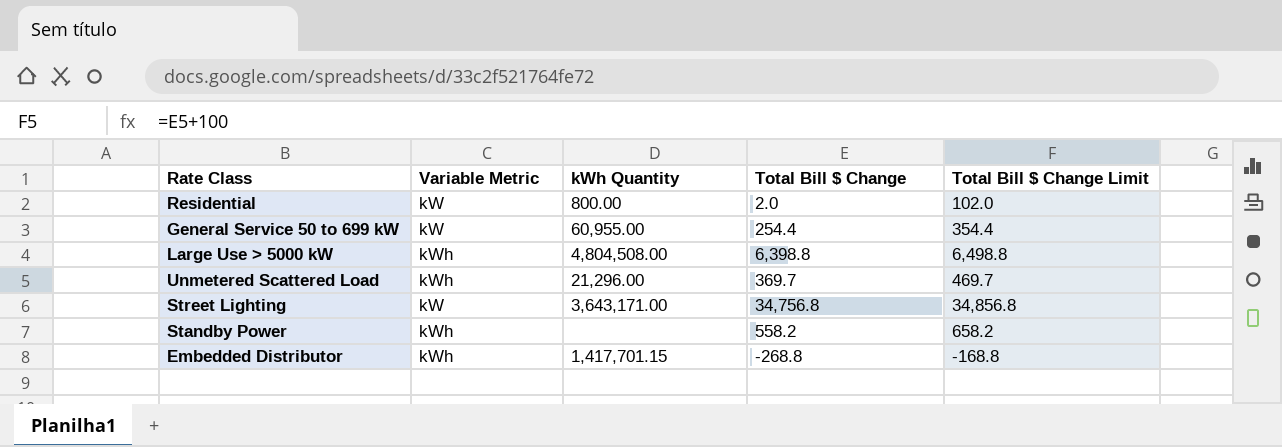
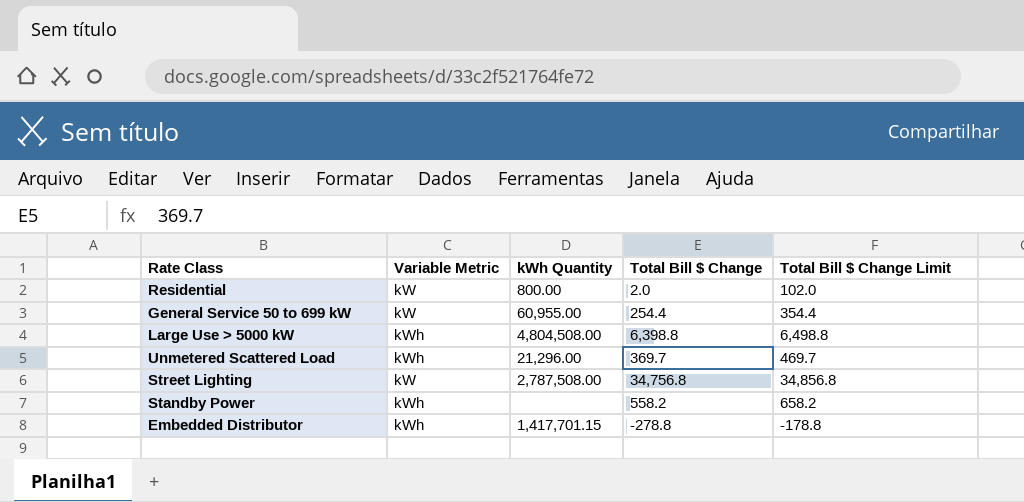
Street Lighting | kWh Quantity: 3,643,171.00 -> 2,787,508.00
Embedded Distributor | Total Bill $ Change: -268.8 -> -278.8
Embedded Distributor | Total Bill $ Change Limit: -168.8 -> -178.8

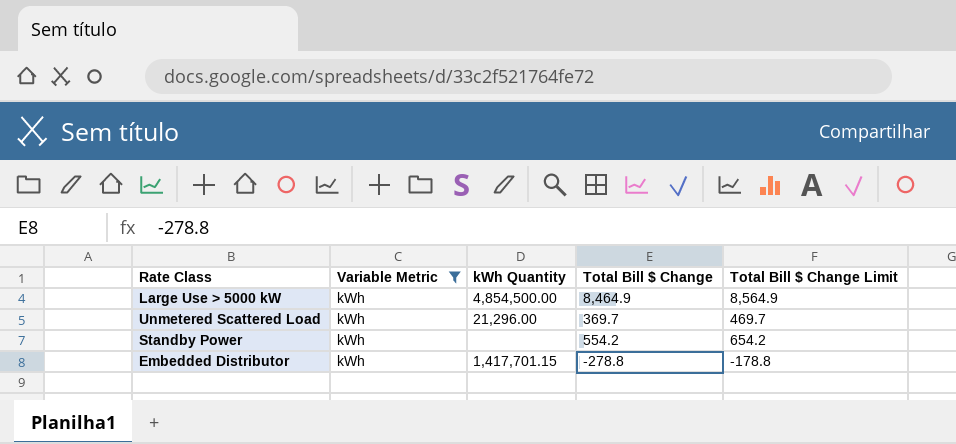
filter: none -> Variable Metric = kWh
Large Use > 5000 kW | kWh Quantity: 4,804,508.00 -> 4,854,500.00
Large Use > 5000 kW | Total Bill $ Change: 6,398.8 -> 8,464.9
Large Use > 5000 kW | Total Bill $ Change Limit: 6,498.8 -> 8,564.9
Standby Power | Total Bill $ Change: 558.2 -> 554.2
Standby Power | Total Bill $ Change Limit: 658.2 -> 654.2

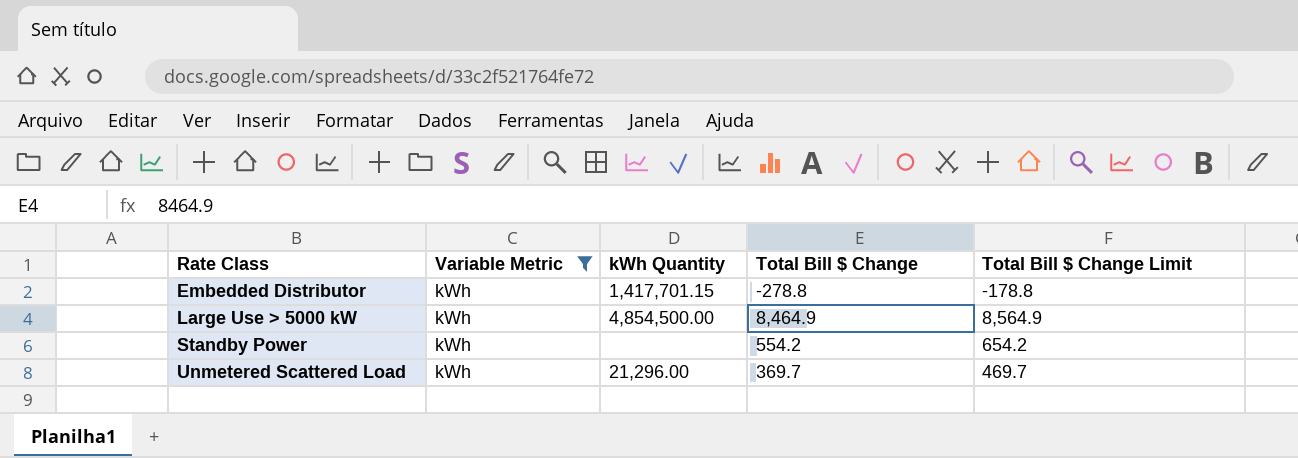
row order: none -> Rate Class ascending

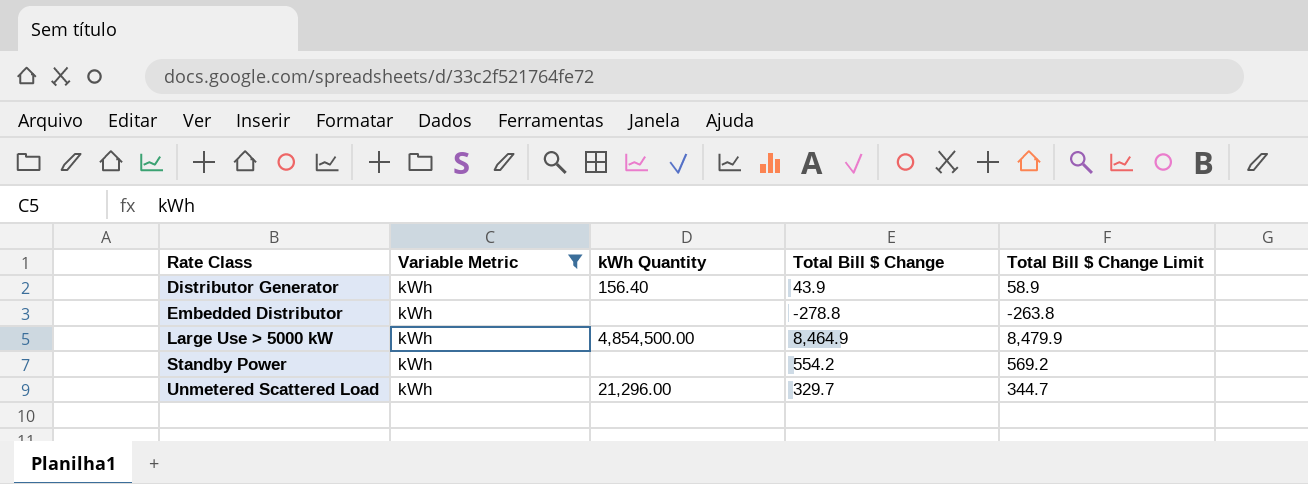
column Total Bill $ Change Limit | formula: [Total Bill $ Change] + 100 -> [Total Bill $ Change] + 15
row Distributor Generator: none -> kWh | 156.40 | 43.9 | 58.9
Embedded Distributor | kWh Quantity: 1,417,701.15 -> none
Unmetered Scattered Load | Total Bill $ Change: 369.7 -> 329.7

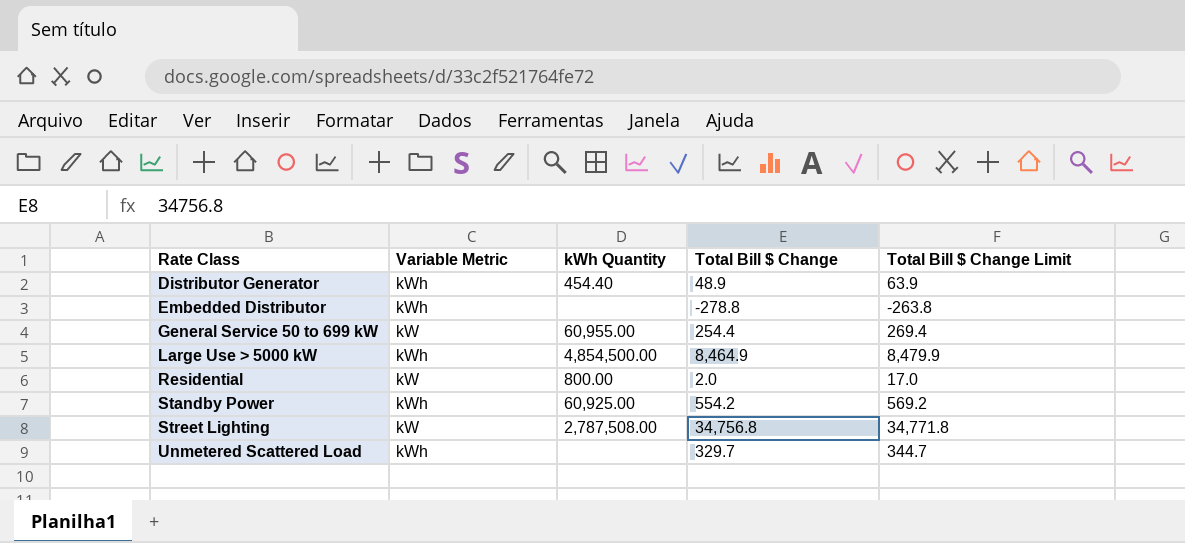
filter: Variable Metric = kWh -> none
Distributor Generator | kWh Quantity: 156.40 -> 454.40
Distributor Generator | Total Bill $ Change: 43.9 -> 48.9
Distributor Generator | Total Bill $ Change Limit: 58.9 -> 63.9
Standby Power | kWh Quantity: none -> 60,925.00
Unmetered Scattered Load | kWh Quantity: 21,296.00 -> none

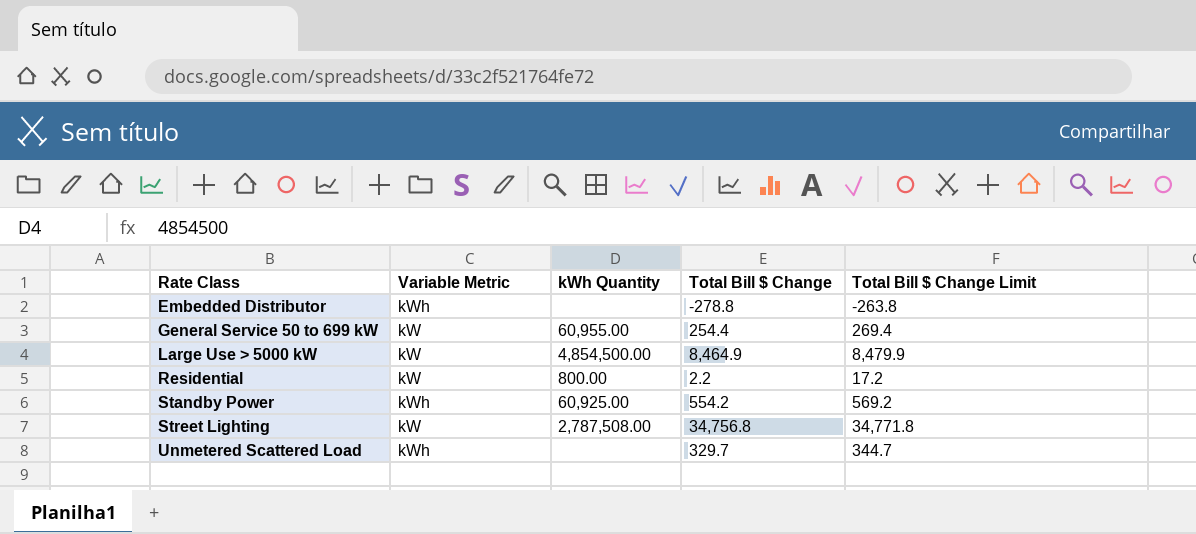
row Distributor Generator: kWh | 454.40 | 48.9 | 63.9 -> none
Large Use > 5000 kW | Variable Metric: kWh -> kW
Residential | Total Bill $ Change: 2.0 -> 2.2
Residential | Total Bill $ Change Limit: 17.0 -> 17.2

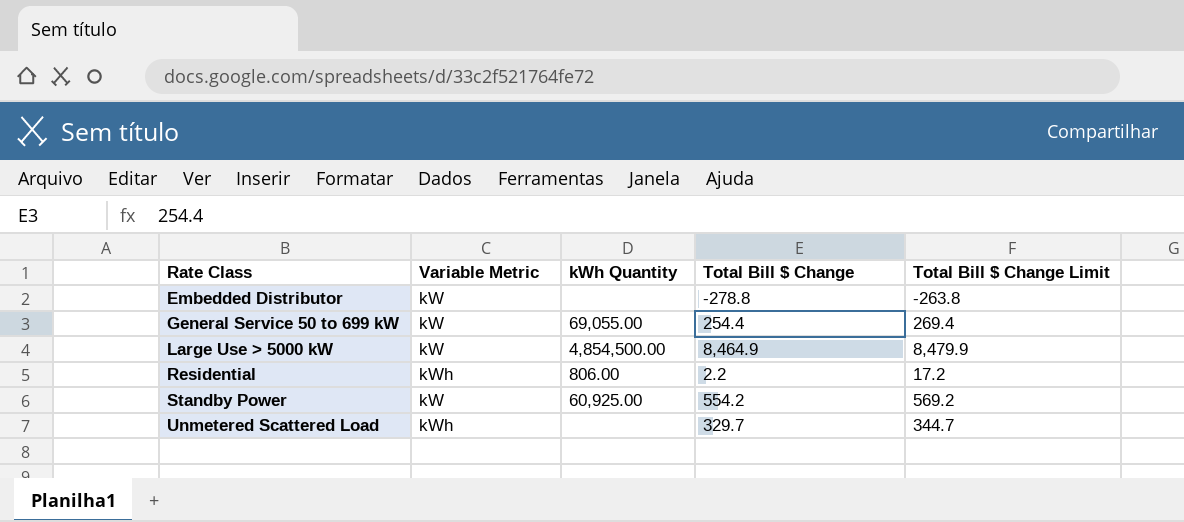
row Street Lighting: kW | 2,787,508.00 | 34,756.8 | 34,771.8 -> none
Embedded Distributor | Variable Metric: kWh -> kW
General Service 50 to 699 kW | kWh Quantity: 60,955.00 -> 69,055.00
Residential | Variable Metric: kW -> kWh
Residential | kWh Quantity: 800.00 -> 806.00
Standby Power | Variable Metric: kWh -> kW

